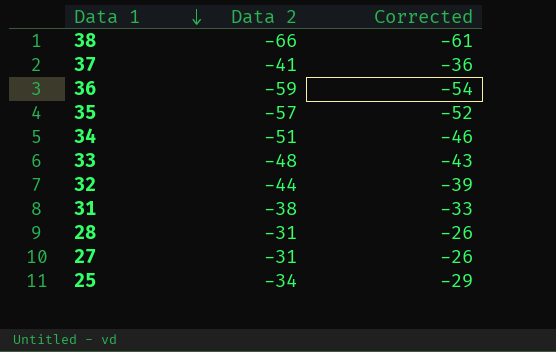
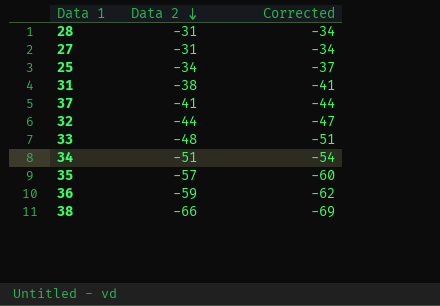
row order: Data 1 descending -> Data 2 descending
column Corrected | formula: [Data 2] + 5 -> [Data 2] - 3

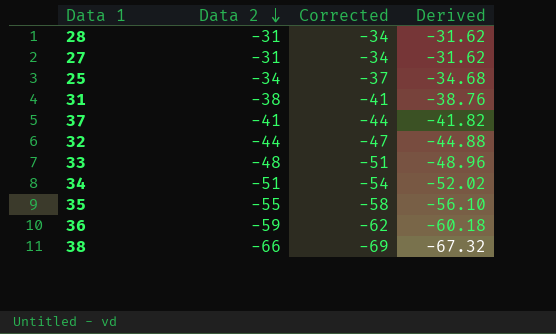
column Derived | formula: none -> [Data 2] * 1.02
35 | Data 2: -57 -> -55
35 | Corrected: -60 -> -58

